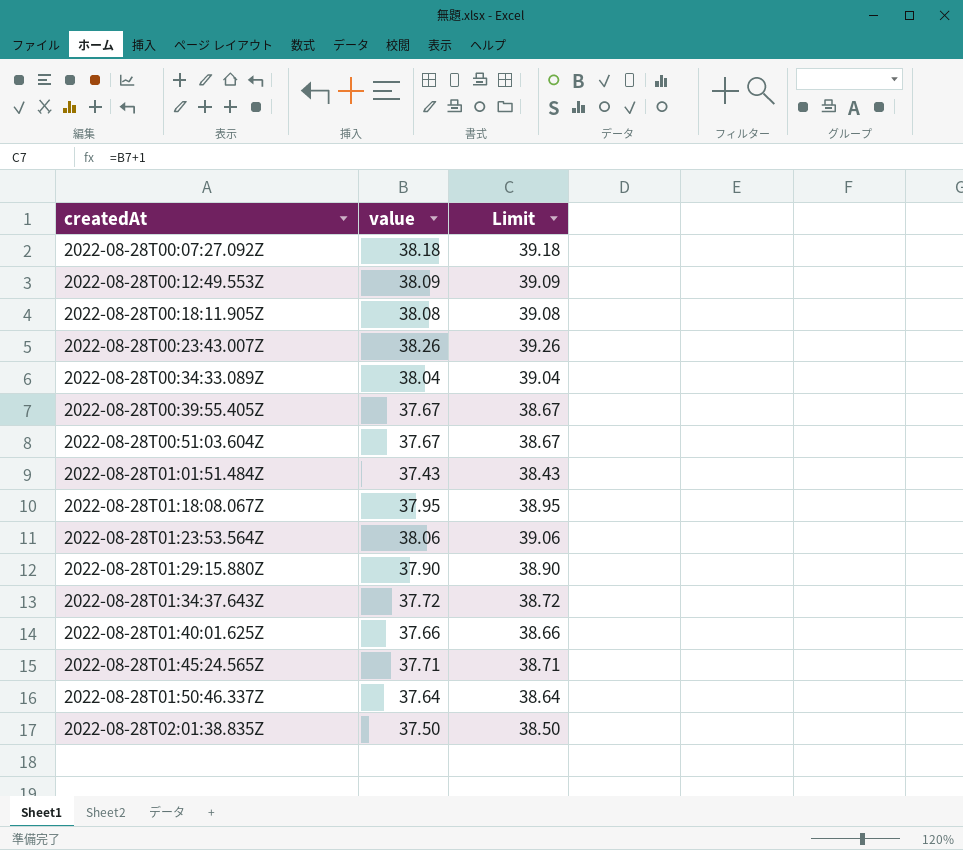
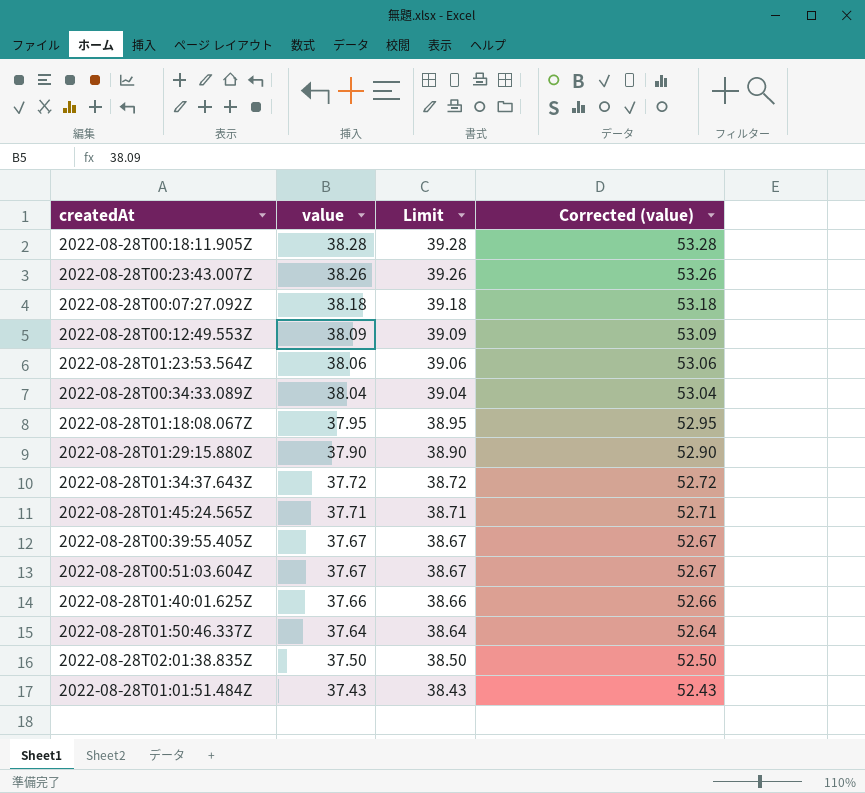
row order: createdAt ascending -> value descending
column Corrected (value) | formula: none -> [value] + 15
2022-08-28T00:18:11.905Z | value: 38.08 -> 38.28
2022-08-28T00:18:11.905Z | Limit: 39.08 -> 39.28

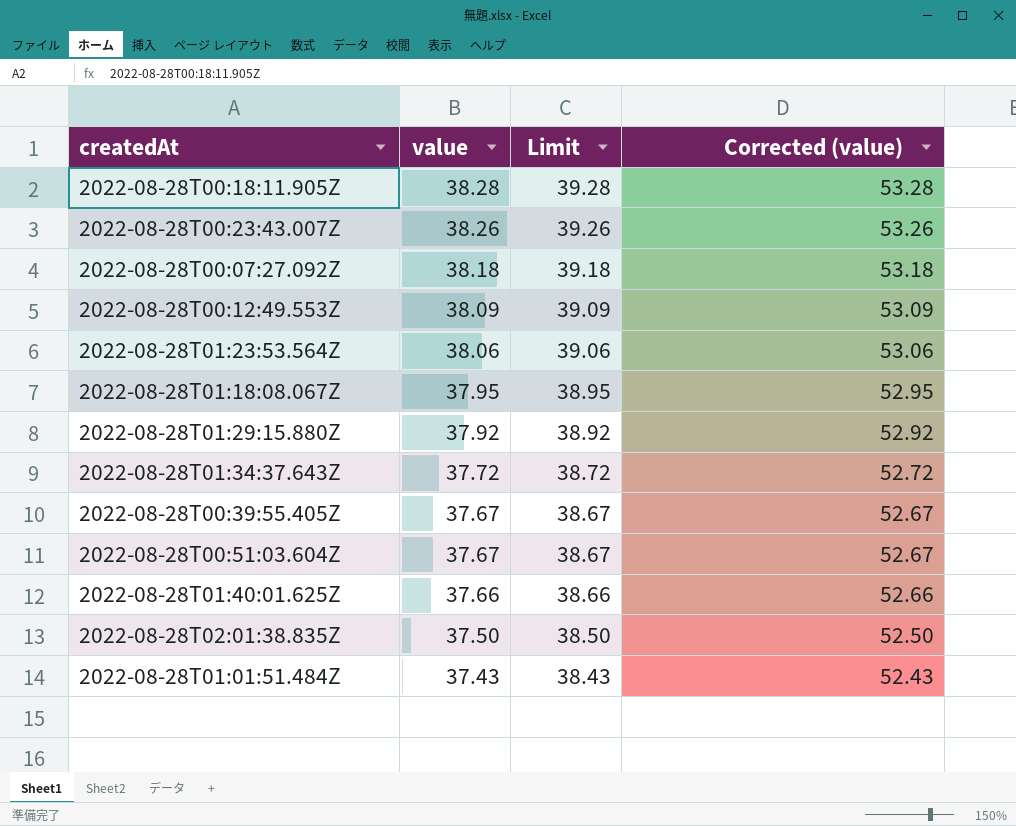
row 2022-08-28T00:34:33.089Z: 38.04 | 39.04 | 53.04 -> none
row 2022-08-28T01:45:24.565Z: 37.71 | 38.71 | 52.71 -> none
row 2022-08-28T01:50:46.337Z: 37.64 | 38.64 | 52.64 -> none
2022-08-28T01:29:15.880Z | value: 37.90 -> 37.92
2022-08-28T01:29:15.880Z | Limit: 38.90 -> 38.92
2022-08-28T01:29:15.880Z | Corrected (value): 52.90 -> 52.92

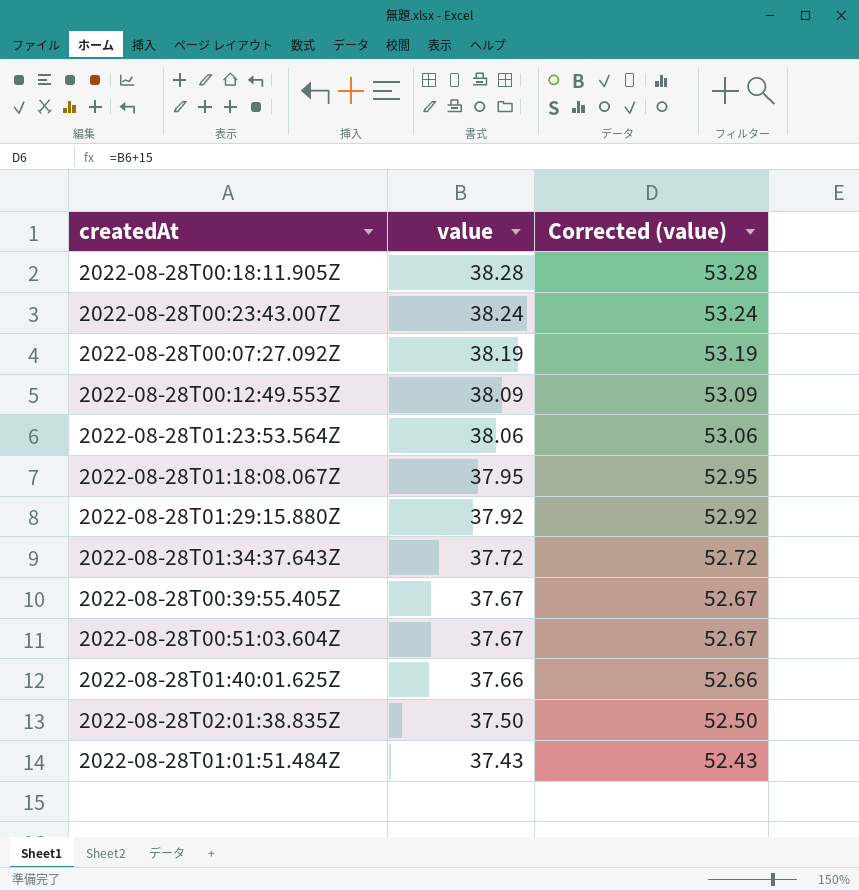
column Limit | formula: [value] + 1 -> none
2022-08-28T00:23:43.007Z | value: 38.26 -> 38.24
2022-08-28T00:23:43.007Z | Corrected (value): 53.26 -> 53.24
2022-08-28T00:07:27.092Z | value: 38.18 -> 38.19
2022-08-28T00:07:27.092Z | Corrected (value): 53.18 -> 53.19

